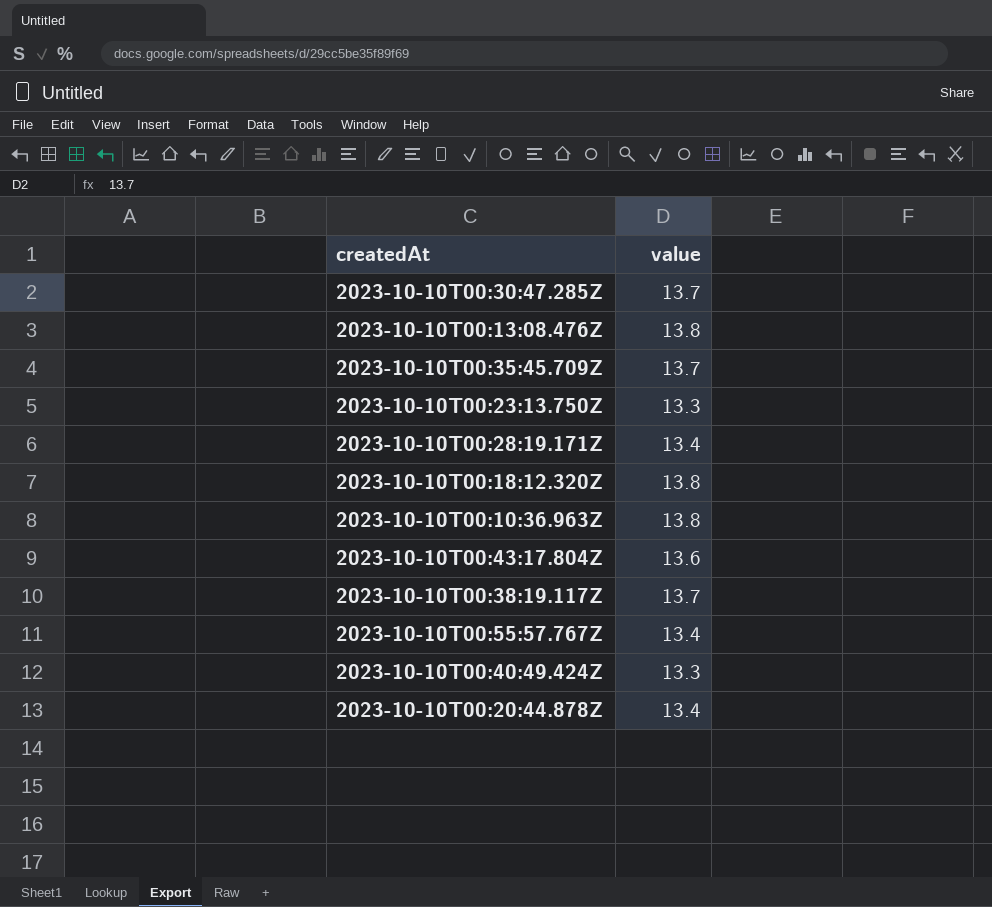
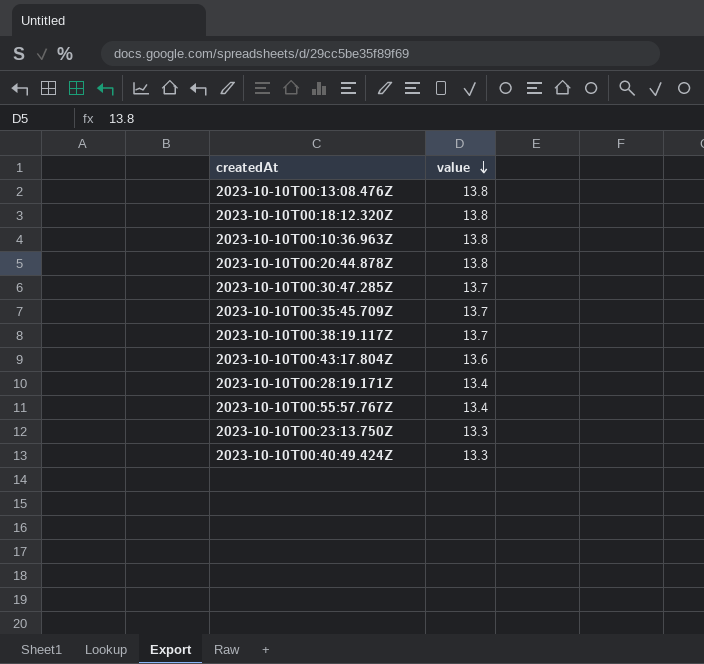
row order: none -> value descending
2023-10-10T00:20:44.878Z | value: 13.4 -> 13.8

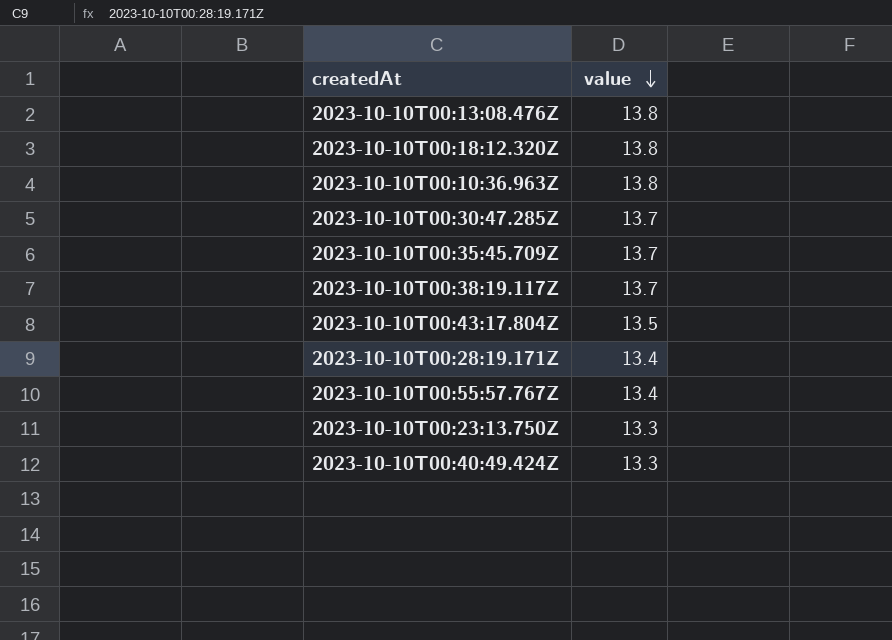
row 2023-10-10T00:20:44.878Z: 13.8 -> none
2023-10-10T00:43:17.804Z | value: 13.6 -> 13.5

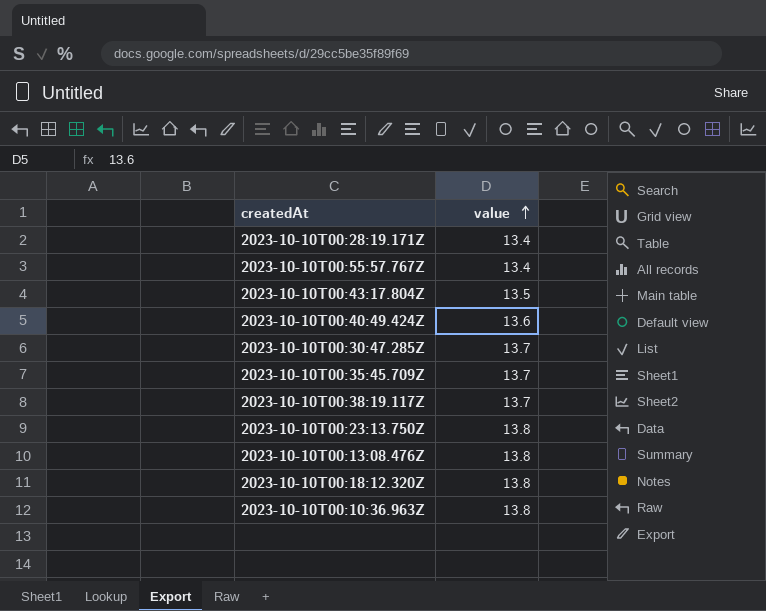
row order: value descending -> value ascending
2023-10-10T00:40:49.424Z | value: 13.3 -> 13.6
2023-10-10T00:23:13.750Z | value: 13.3 -> 13.8

